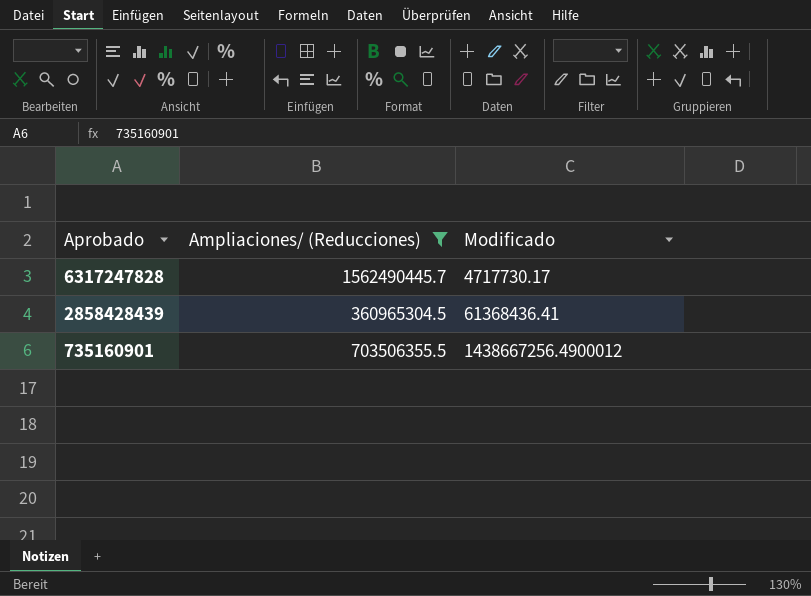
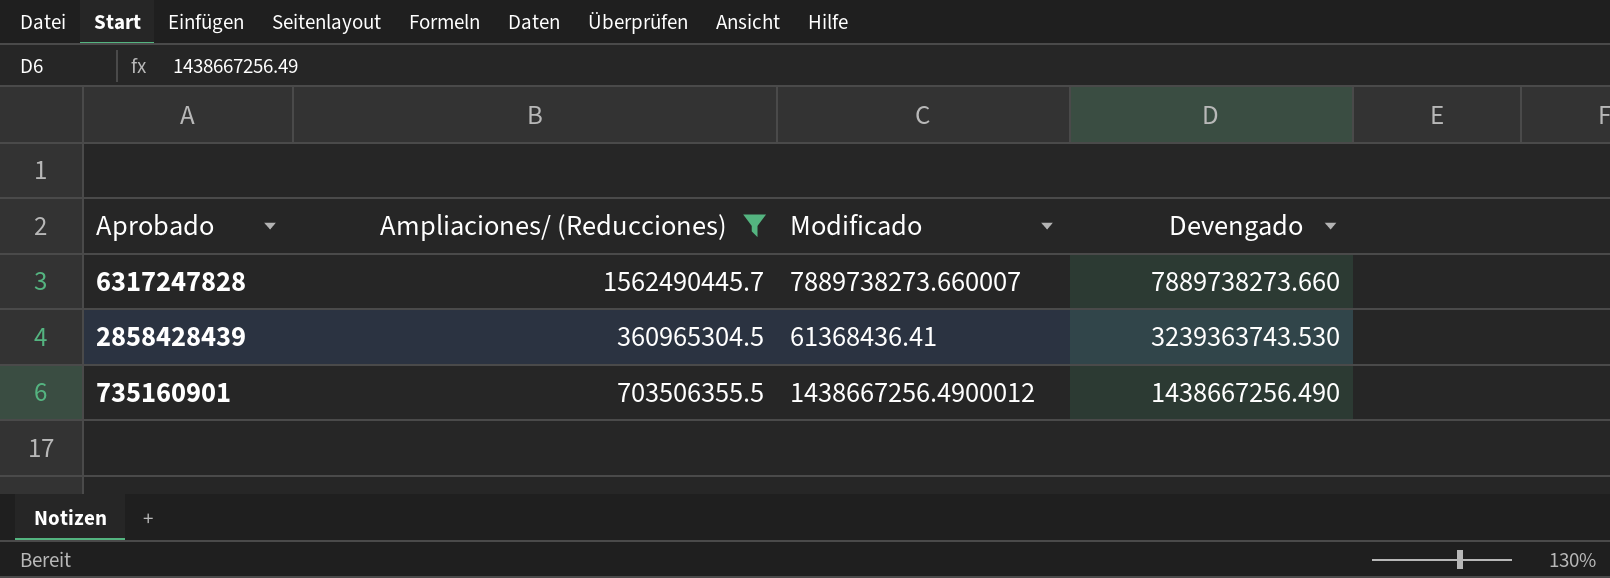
column Devengado | position: none -> 4
6317247828 | Modificado: 4717730.17 -> 7889738273.660007

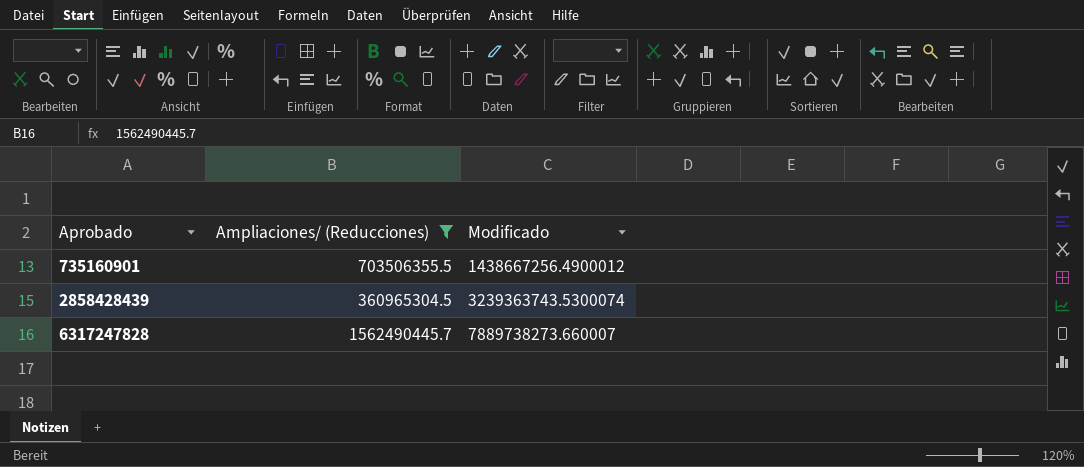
row order: Aprobado descending -> Aprobado ascending
column Devengado | position: 4 -> none
2858428439 | Modificado: 61368436.41 -> 3239363743.5300074

